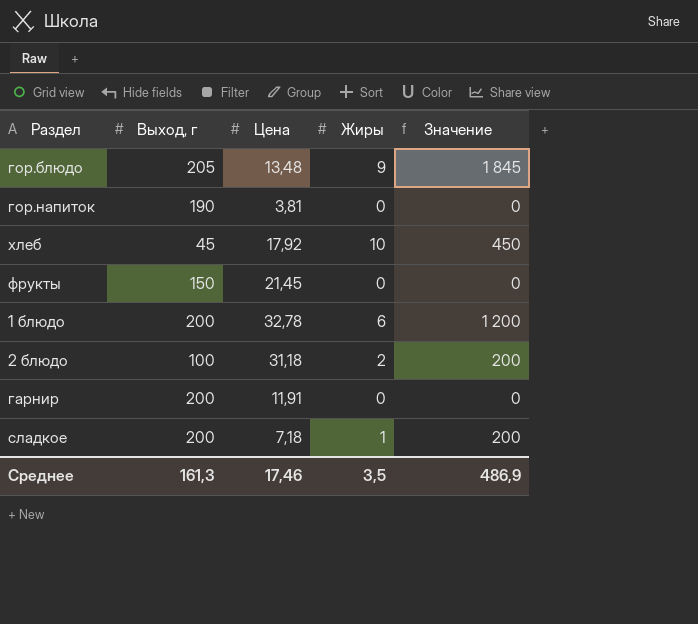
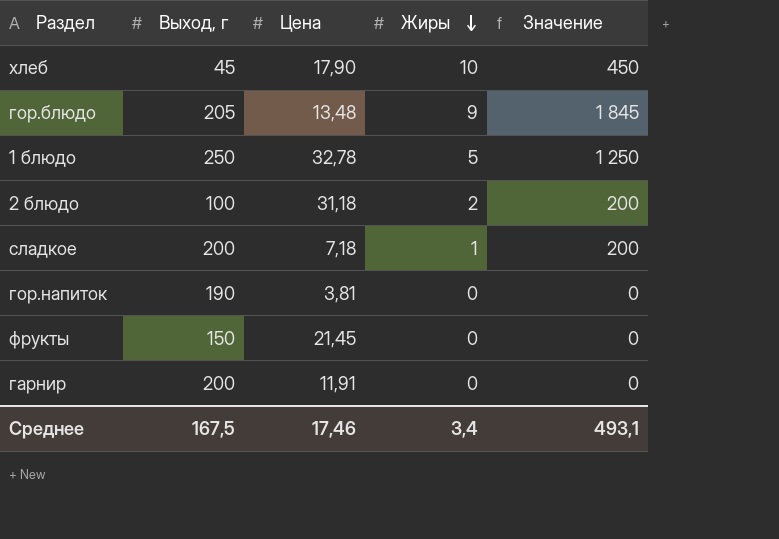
row order: none -> Жиры descending
хлеб | Цена: 17,92 -> 17,90
1 блюдо | Выход, г: 200 -> 250
1 блюдо | Жиры: 6 -> 5
1 блюдо | Значение: 1 200 -> 1 250
Среднее | Выход, г: 161,3 -> 167,5
Среднее | Жиры: 3,5 -> 3,4
Среднее | Значение: 486,9 -> 493,1

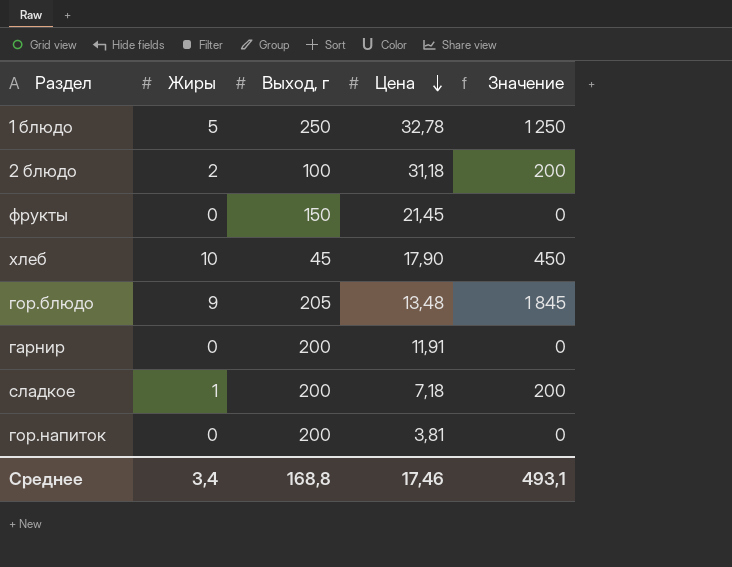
row order: Жиры descending -> Цена descending
column Жиры | position: 4 -> 2
гор.напиток | Выход, г: 190 -> 200
Среднее | Выход, г: 167,5 -> 168,8

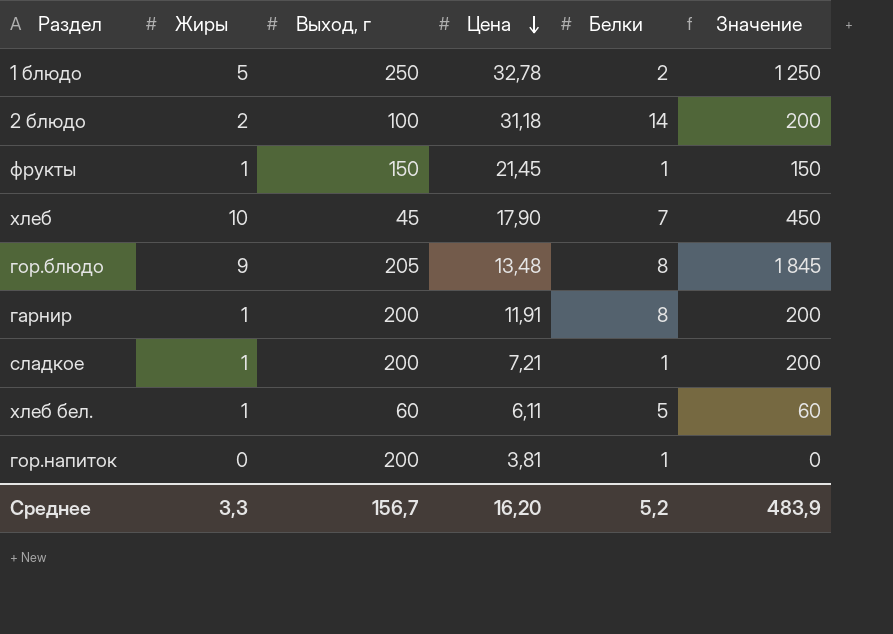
column Белки | position: none -> 5
фрукты | Жиры: 0 -> 1
фрукты | Значение: 0 -> 150
гарнир | Жиры: 0 -> 1
гарнир | Значение: 0 -> 200
сладкое | Цена: 7,18 -> 7,21
row хлеб бел.: none -> 1 | 60 | 6,11 | 5 | 60
Среднее | Жиры: 3,4 -> 3,3
Среднее | Выход, г: 168,8 -> 156,7
Среднее | Цена: 17,46 -> 16,20
Среднее | Значение: 493,1 -> 483,9

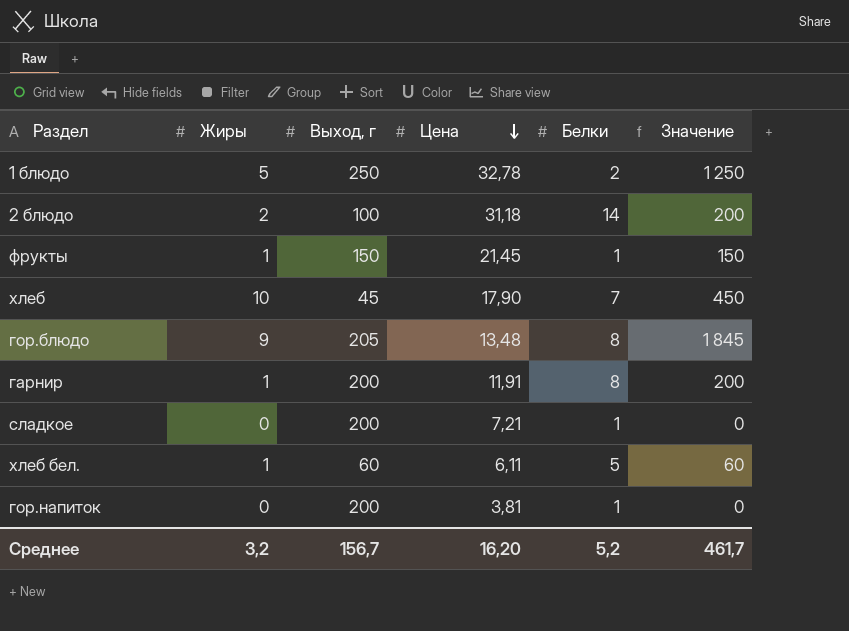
сладкое | Жиры: 1 -> 0
сладкое | Значение: 200 -> 0
Среднее | Жиры: 3,3 -> 3,2
Среднее | Значение: 483,9 -> 461,7

